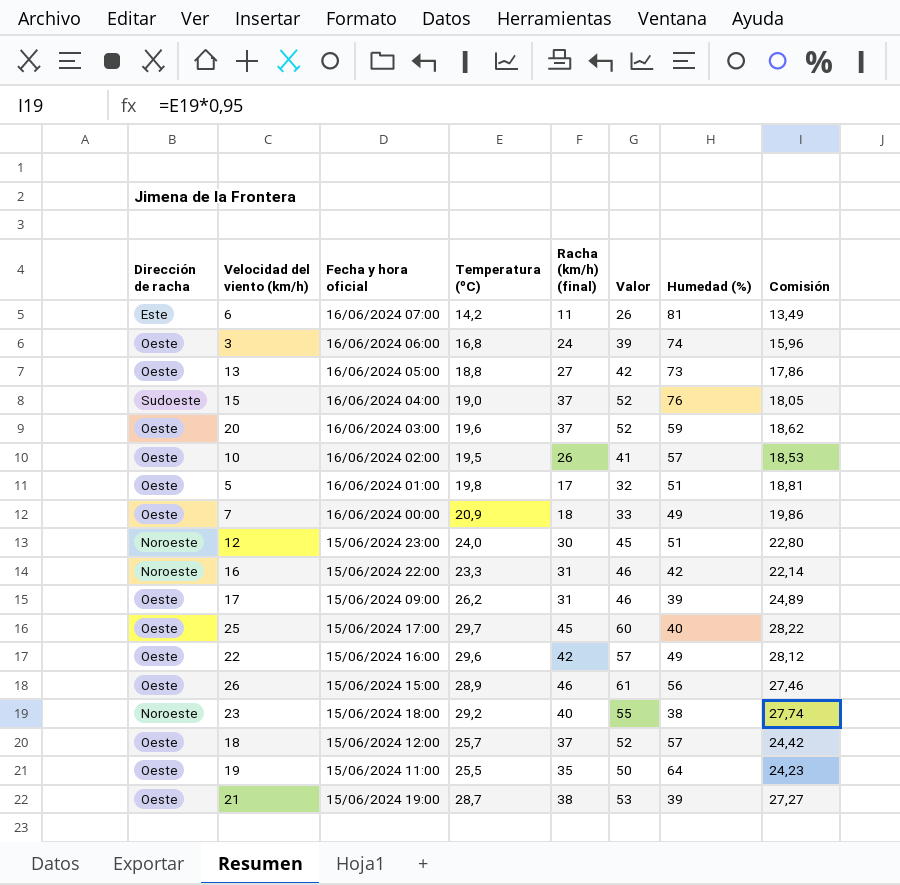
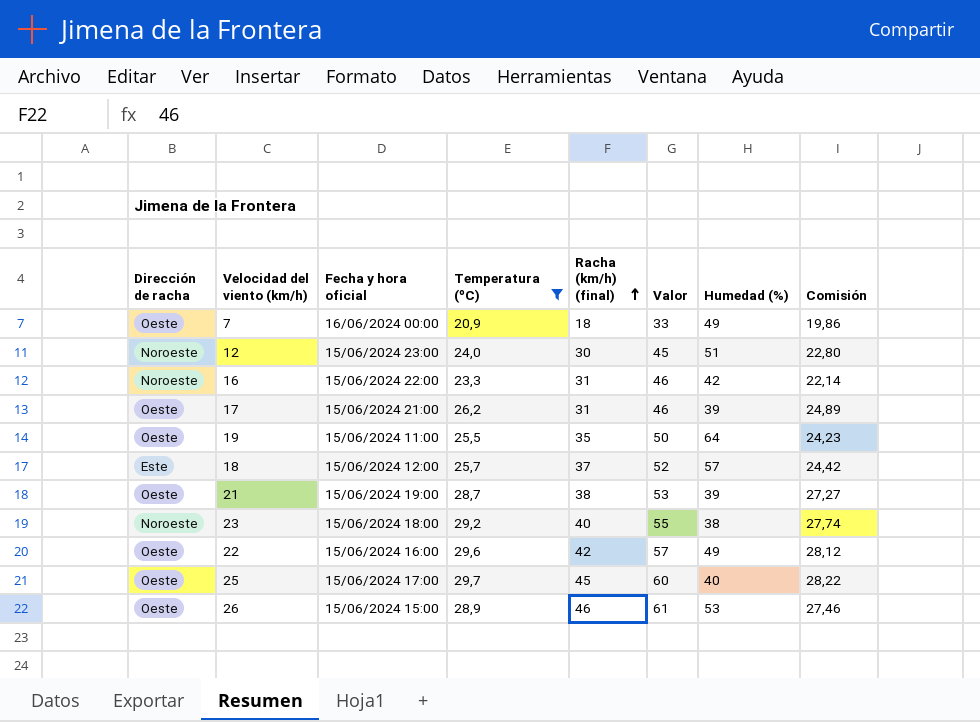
filter: none -> Temperatura (ºC) >= 20,9
row order: none -> Racha (km/h) (final) ascending
17 | Fecha y hora oficial: 15/06/2024 09:00 -> 15/06/2024 21:00
18 | Dirección de racha: Oeste -> Este
26 | Humedad (%): 56 -> 53

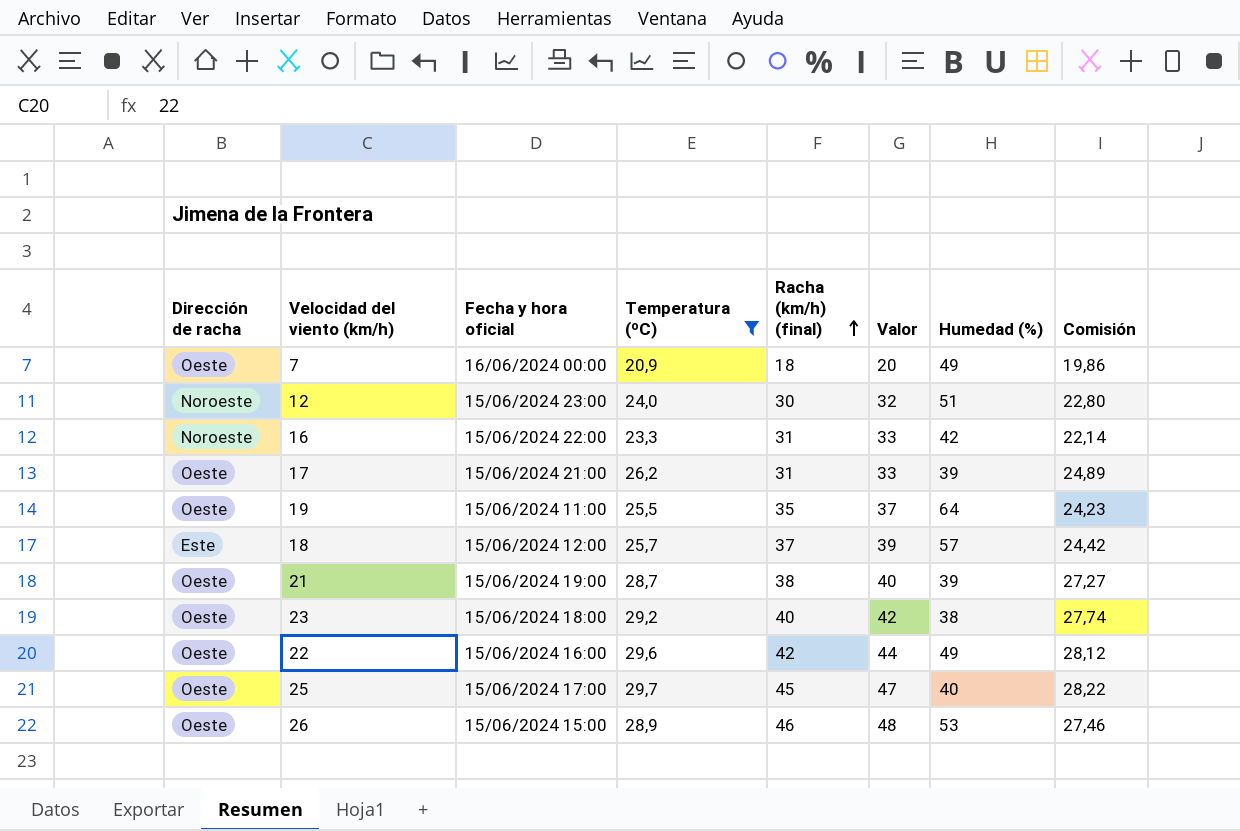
column Valor | formula: [Racha (km/h) (final)] + 15 -> [Racha (km/h) (final)] + 2
23 | Dirección de racha: Noroeste -> Oeste

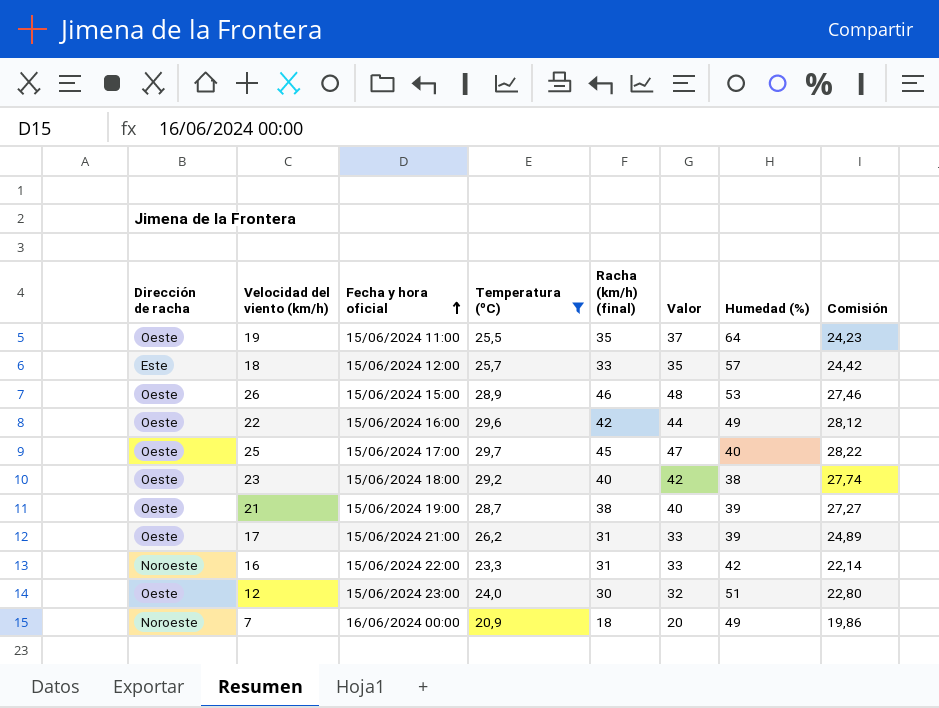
row order: Racha (km/h) (final) ascending -> Fecha y hora oficial ascending
18 | Racha (km/h) (final): 37 -> 33
18 | Valor: 39 -> 35
12 | Dirección de racha: Noroeste -> Oeste
7 | Dirección de racha: Oeste -> Noroeste

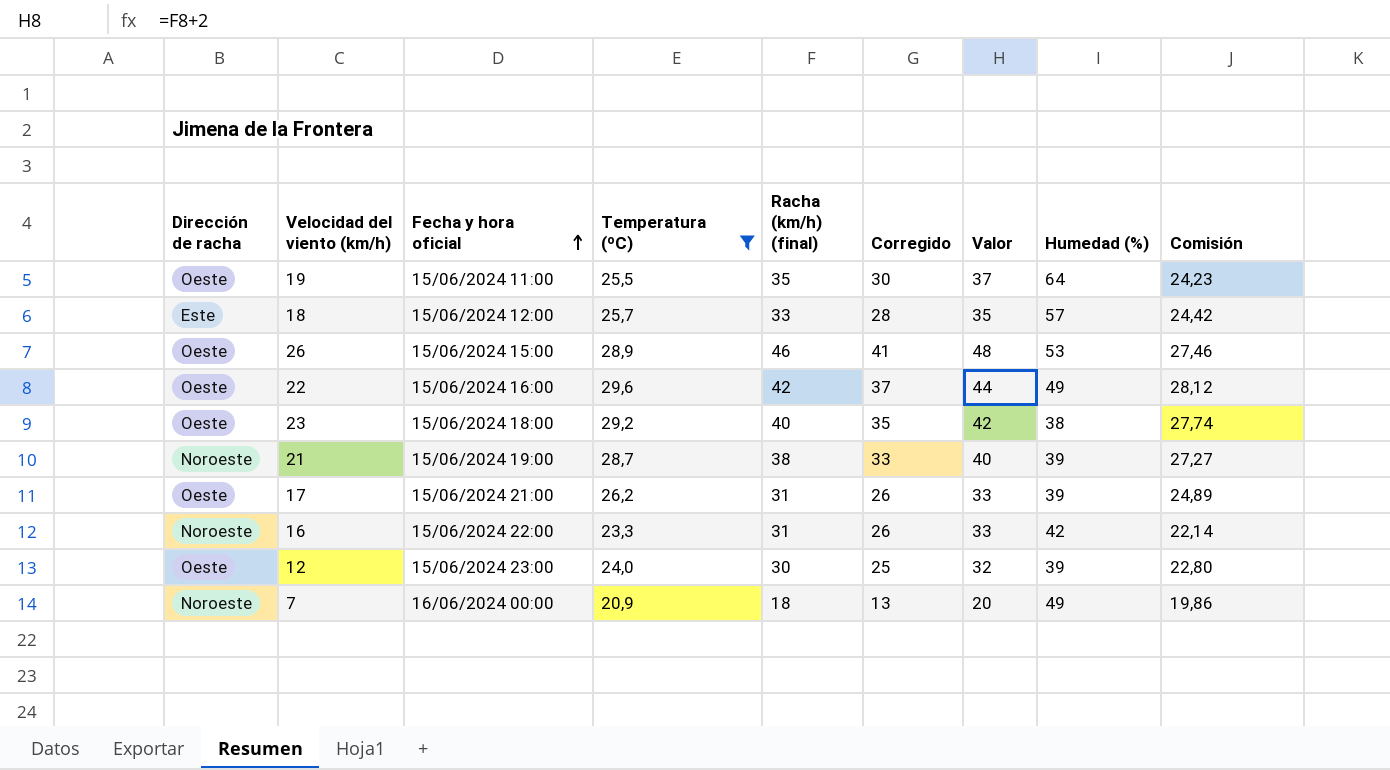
column Corregido | formula: none -> [Racha (km/h) (final)] - 5
row 25: Oeste | 15/06/2024 17:00 | 29,7 | 45 | 47 | 40 | 28,22 -> none
21 | Dirección de racha: Oeste -> Noroeste
12 | Humedad (%): 51 -> 39

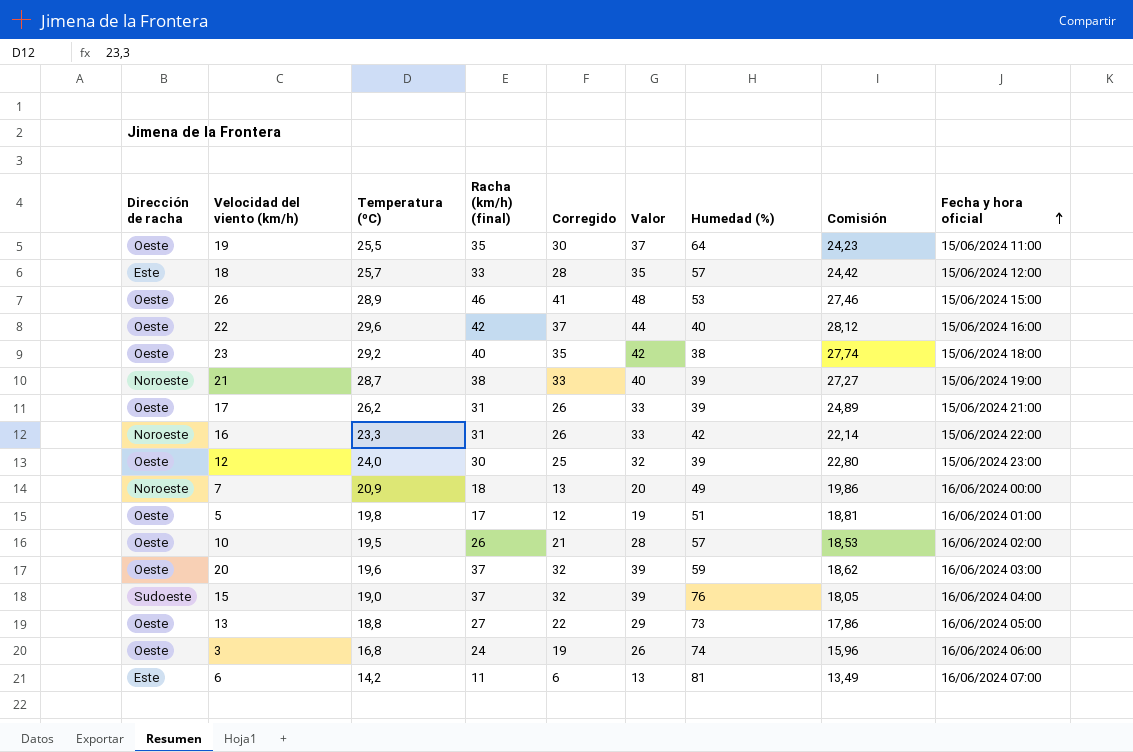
filter: Temperatura (ºC) >= 20,9 -> none
column Fecha y hora oficial | position: 3 -> 9
22 | Humedad (%): 49 -> 40

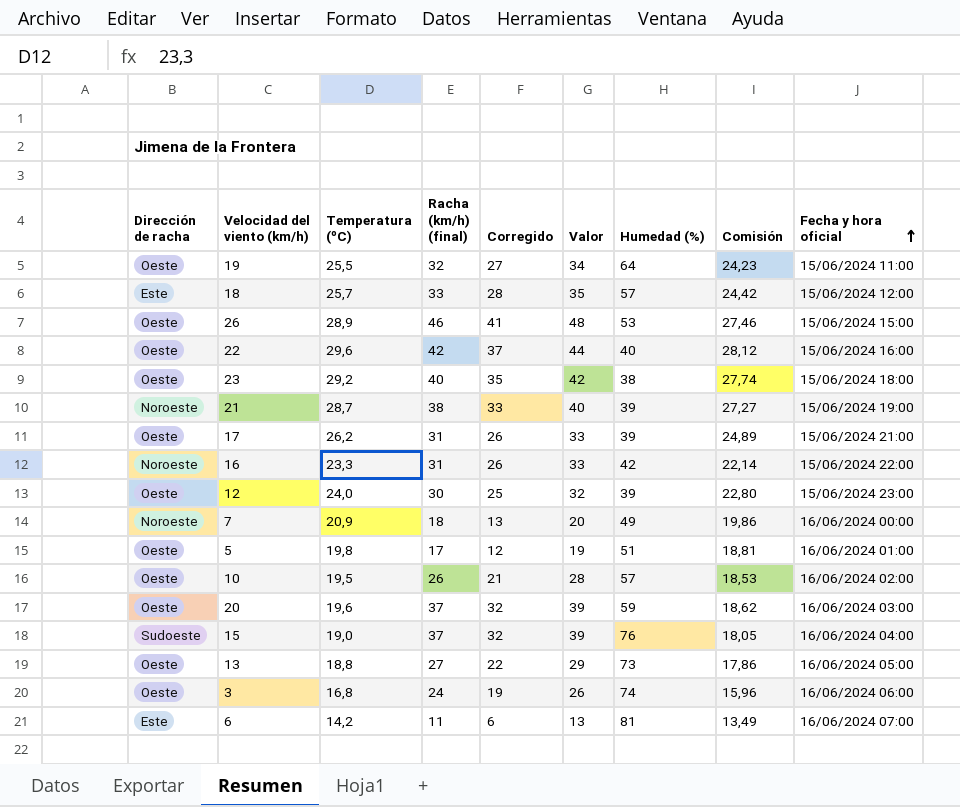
19 | Racha (km/h) (final): 35 -> 32
19 | Corregido: 30 -> 27
19 | Valor: 37 -> 34

